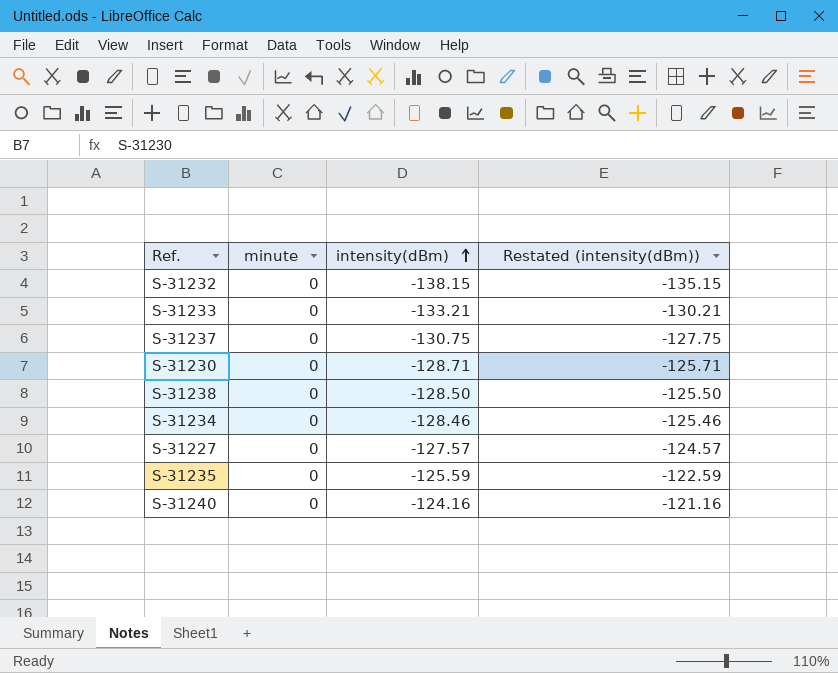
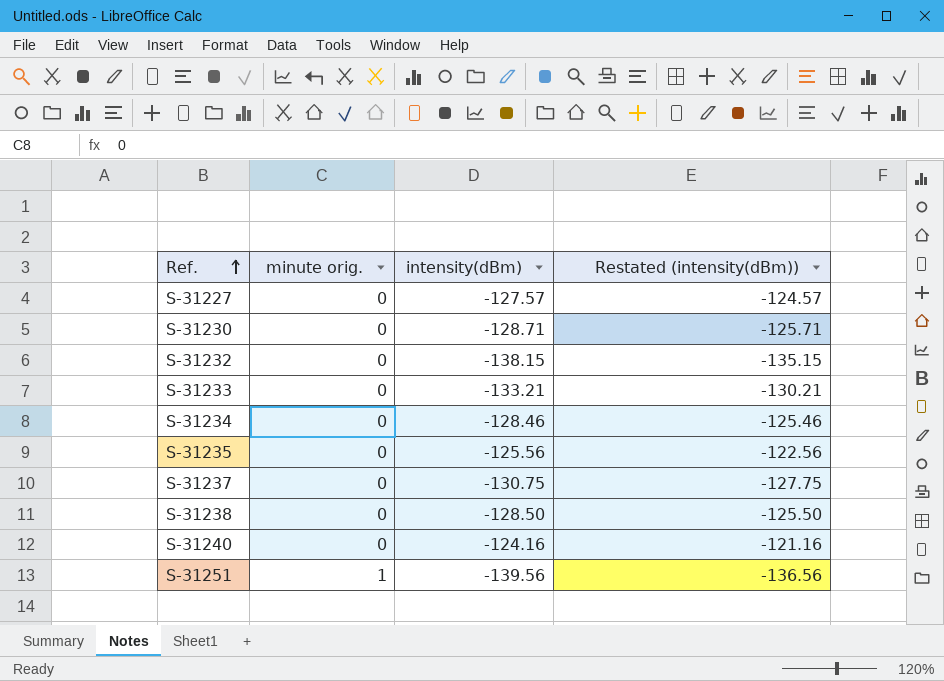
row order: intensity(dBm) ascending -> Ref. ascending
column name: minute -> minute orig.
S-31235 | intensity(dBm): -125.59 -> -125.56
S-31235 | Restated (intensity(dBm)): -122.59 -> -122.56
row S-31251: none -> 1 | -139.56 | -136.56

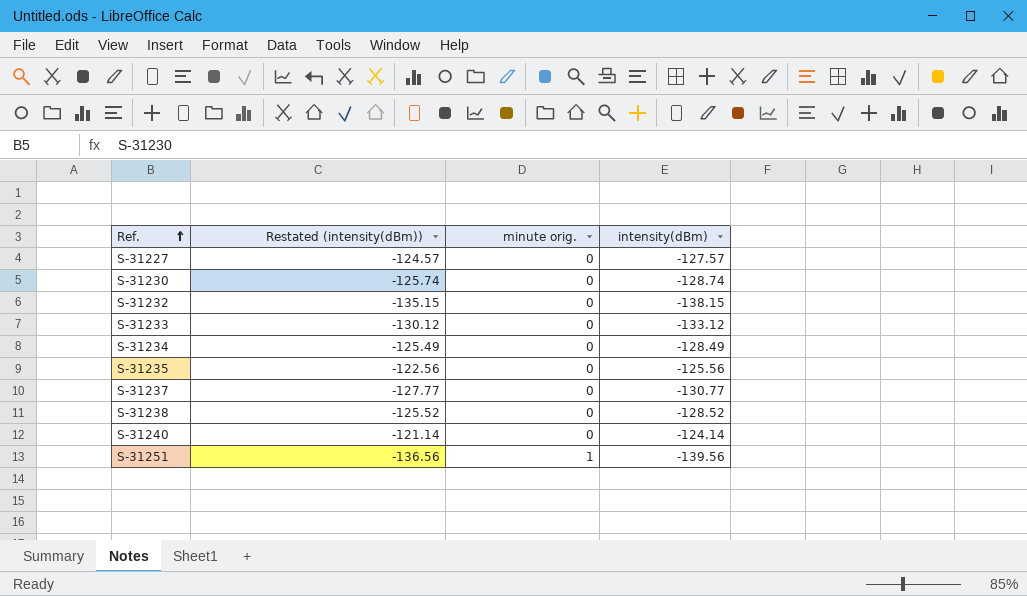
column Restated (intensity(dBm)) | position: 4 -> 2
S-31230 | Restated (intensity(dBm)): -125.71 -> -125.74
S-31230 | intensity(dBm): -128.71 -> -128.74
S-31233 | Restated (intensity(dBm)): -130.21 -> -130.12
S-31233 | intensity(dBm): -133.21 -> -133.12
S-31234 | Restated (intensity(dBm)): -125.46 -> -125.49
S-31234 | intensity(dBm): -128.46 -> -128.49
S-31237 | Restated (intensity(dBm)): -127.75 -> -127.77
S-31237 | intensity(dBm): -130.75 -> -130.77
S-31238 | Restated (intensity(dBm)): -125.50 -> -125.52
S-31238 | intensity(dBm): -128.50 -> -128.52
S-31240 | Restated (intensity(dBm)): -121.16 -> -121.14
S-31240 | intensity(dBm): -124.16 -> -124.14

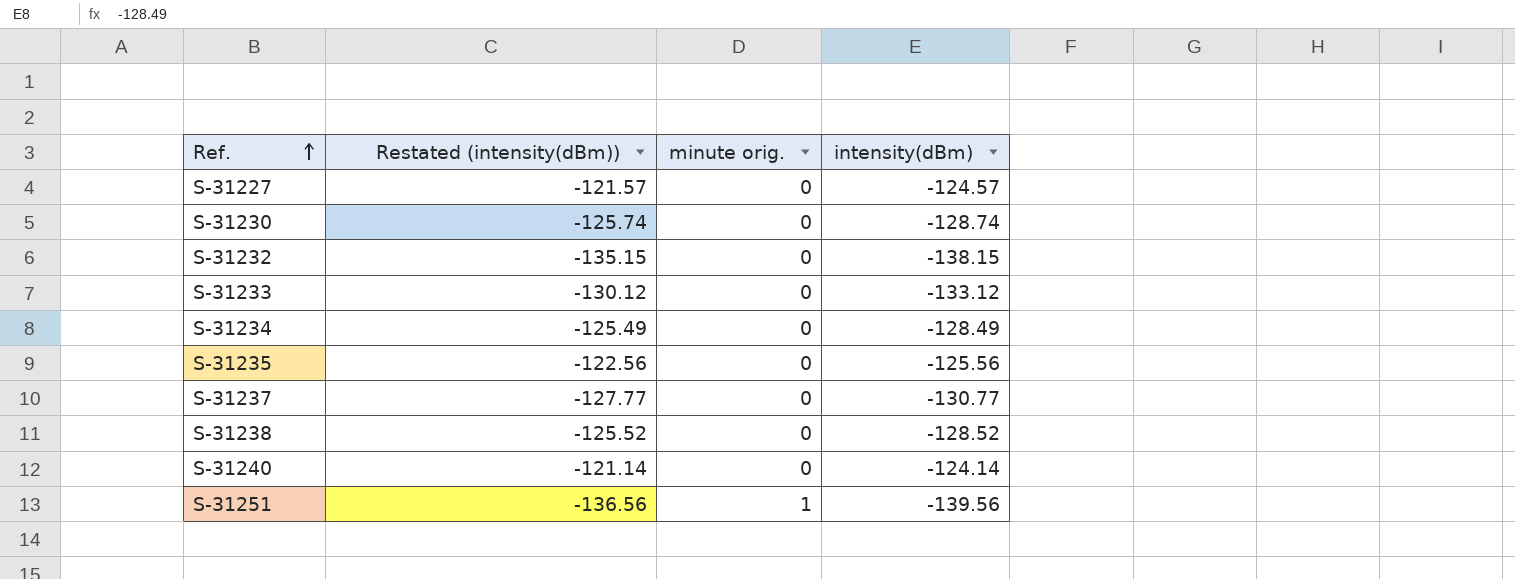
S-31227 | Restated (intensity(dBm)): -124.57 -> -121.57
S-31227 | intensity(dBm): -127.57 -> -124.57

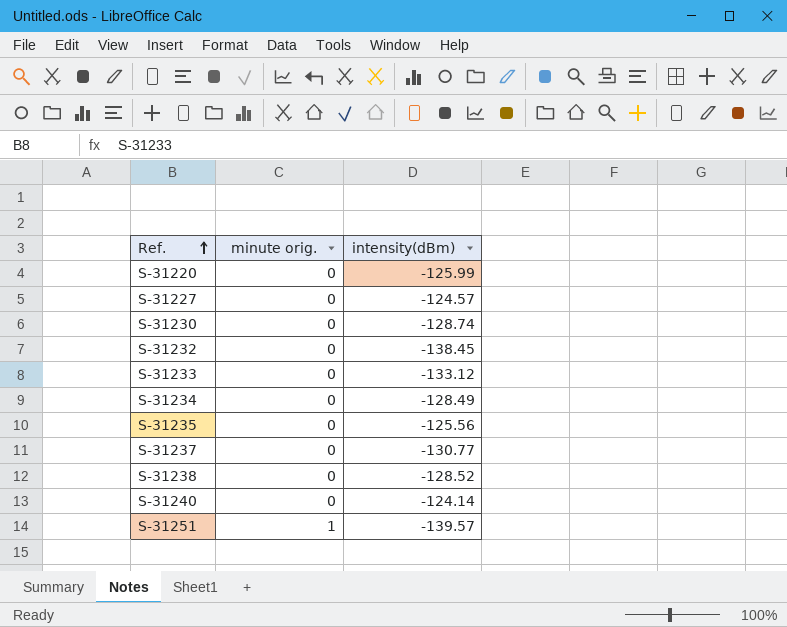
column Restated (intensity(dBm)) | formula: [intensity(dBm)] + 3 -> none
row S-31220: none -> 0 | -125.99
S-31232 | intensity(dBm): -138.15 -> -138.45
S-31251 | intensity(dBm): -139.56 -> -139.57

